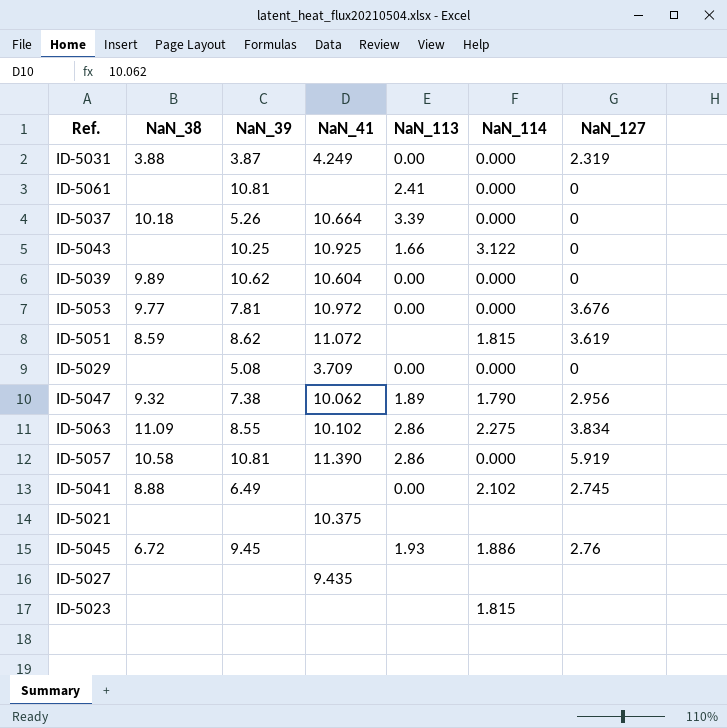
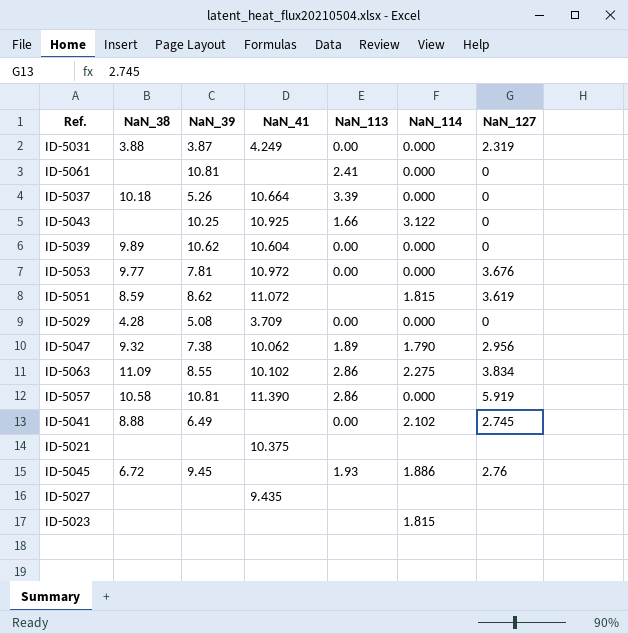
ID-5029 | NaN_38: none -> 4.28

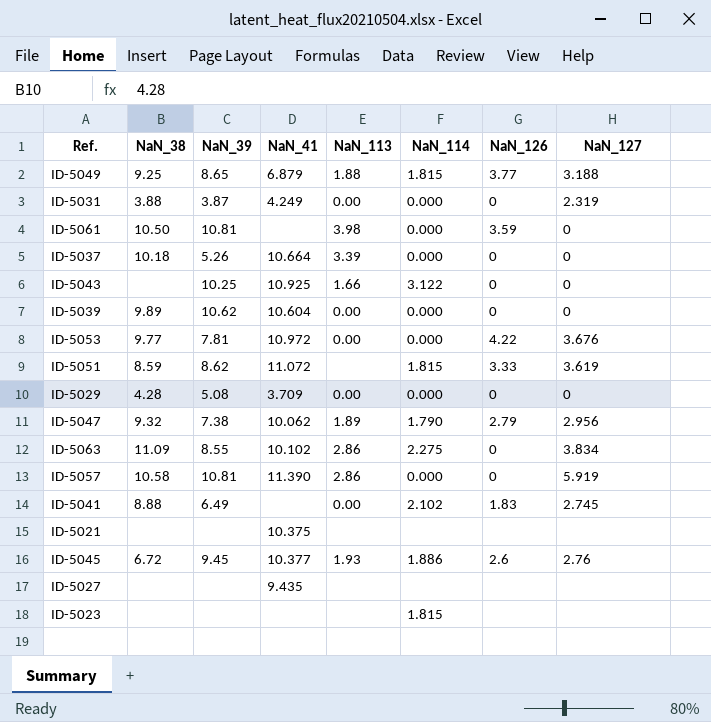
column NaN_126 | position: none -> 7
row ID-5049: none -> 9.25 | 8.65 | 6.879 | 1.88 | 1.815 | 3.77 | 3.188
ID-5061 | NaN_38: none -> 10.50
ID-5061 | NaN_113: 2.41 -> 3.98
ID-5045 | NaN_41: none -> 10.377

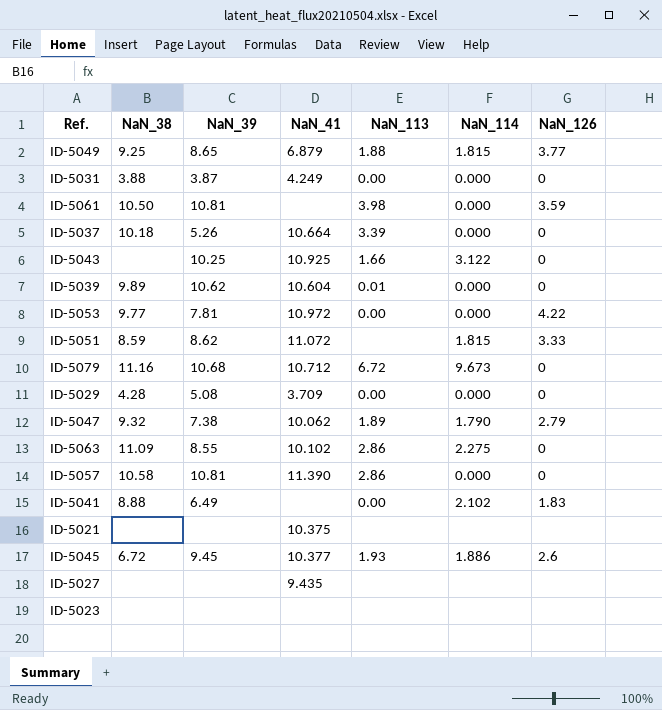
column NaN_127 | position: 8 -> none
ID-5039 | NaN_113: 0.00 -> 0.01
row ID-5079: none -> 11.16 | 10.68 | 10.712 | 6.72 | 9.673 | 0
ID-5023 | NaN_114: 1.815 -> none

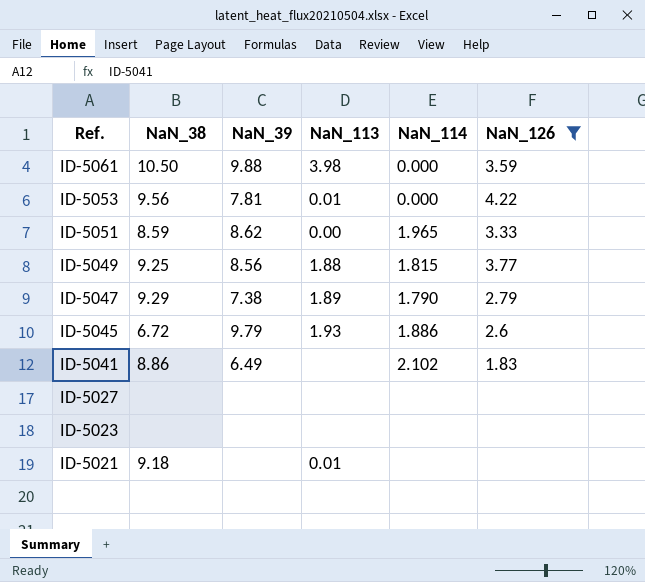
filter: none -> NaN_126 != 0
row order: none -> Ref. descending
column NaN_41 | position: 4 -> none
ID-5061 | NaN_39: 10.81 -> 9.88
ID-5053 | NaN_38: 9.77 -> 9.56
ID-5053 | NaN_113: 0.00 -> 0.01
ID-5051 | NaN_113: none -> 0.00
ID-5051 | NaN_114: 1.815 -> 1.965
ID-5049 | NaN_39: 8.65 -> 8.56
ID-5047 | NaN_38: 9.32 -> 9.29
ID-5045 | NaN_39: 9.45 -> 9.79
ID-5041 | NaN_38: 8.88 -> 8.86
ID-5041 | NaN_113: 0.00 -> none
ID-5021 | NaN_38: none -> 9.18
ID-5021 | NaN_113: none -> 0.01

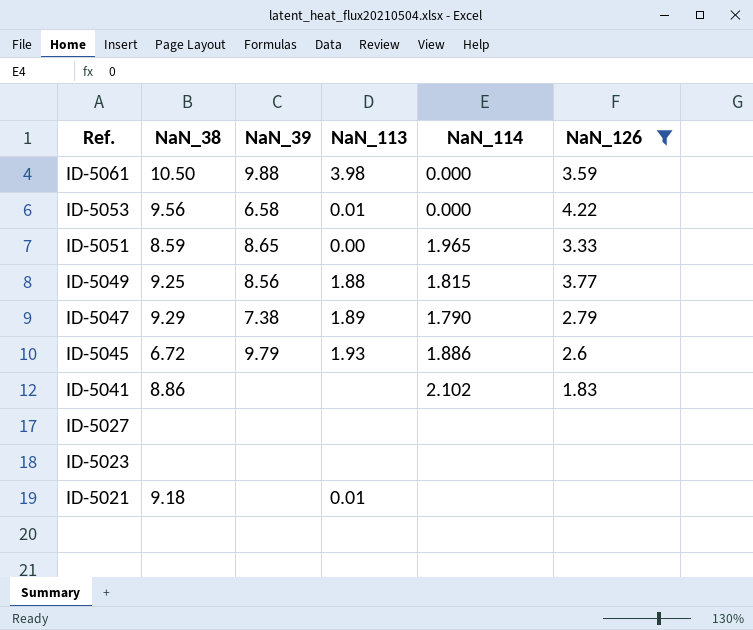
ID-5053 | NaN_39: 7.81 -> 6.58
ID-5051 | NaN_39: 8.62 -> 8.65
ID-5041 | NaN_39: 6.49 -> none

